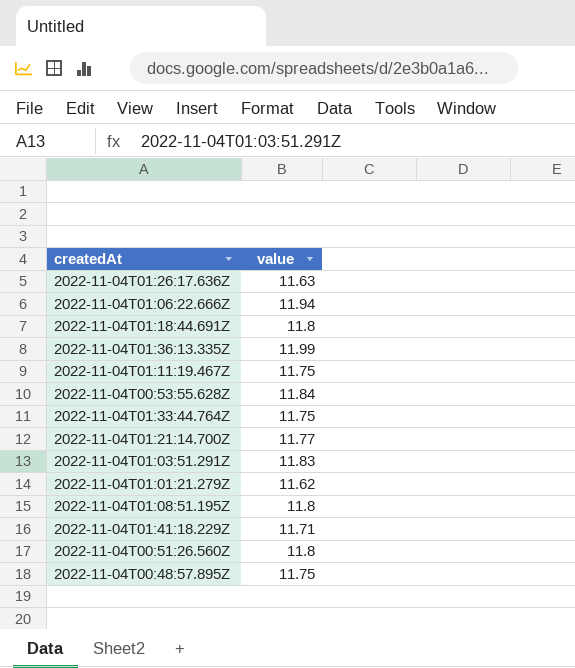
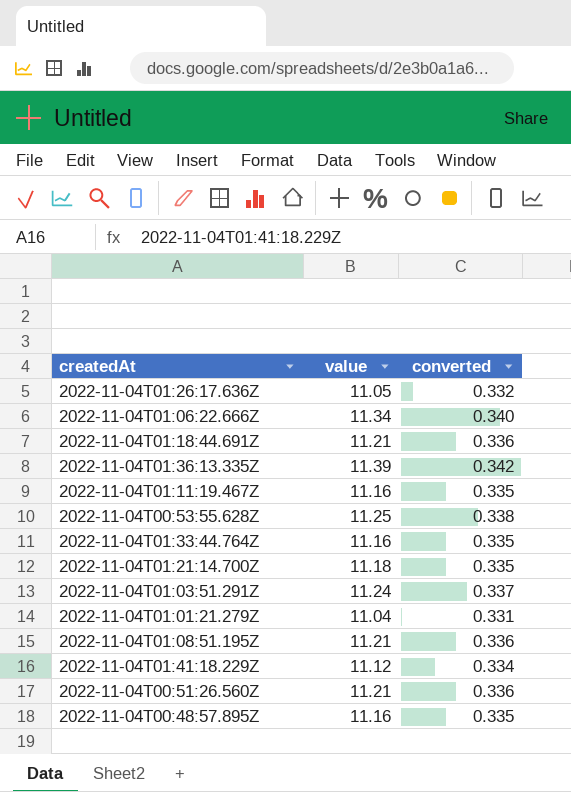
column converted | formula: none -> [value] * 0.03
2022-11-04T01:26:17.636Z | value: 11.63 -> 11.05
2022-11-04T01:06:22.666Z | value: 11.94 -> 11.34
2022-11-04T01:18:44.691Z | value: 11.8 -> 11.21
2022-11-04T01:36:13.335Z | value: 11.99 -> 11.39
2022-11-04T01:11:19.467Z | value: 11.75 -> 11.16
2022-11-04T00:53:55.628Z | value: 11.84 -> 11.25
2022-11-04T01:33:44.764Z | value: 11.75 -> 11.16
2022-11-04T01:21:14.700Z | value: 11.77 -> 11.18
2022-11-04T01:03:51.291Z | value: 11.83 -> 11.24
2022-11-04T01:01:21.279Z | value: 11.62 -> 11.04
2022-11-04T01:08:51.195Z | value: 11.8 -> 11.21
2022-11-04T01:41:18.229Z | value: 11.71 -> 11.12
2022-11-04T00:51:26.560Z | value: 11.8 -> 11.21
2022-11-04T00:48:57.895Z | value: 11.75 -> 11.16

